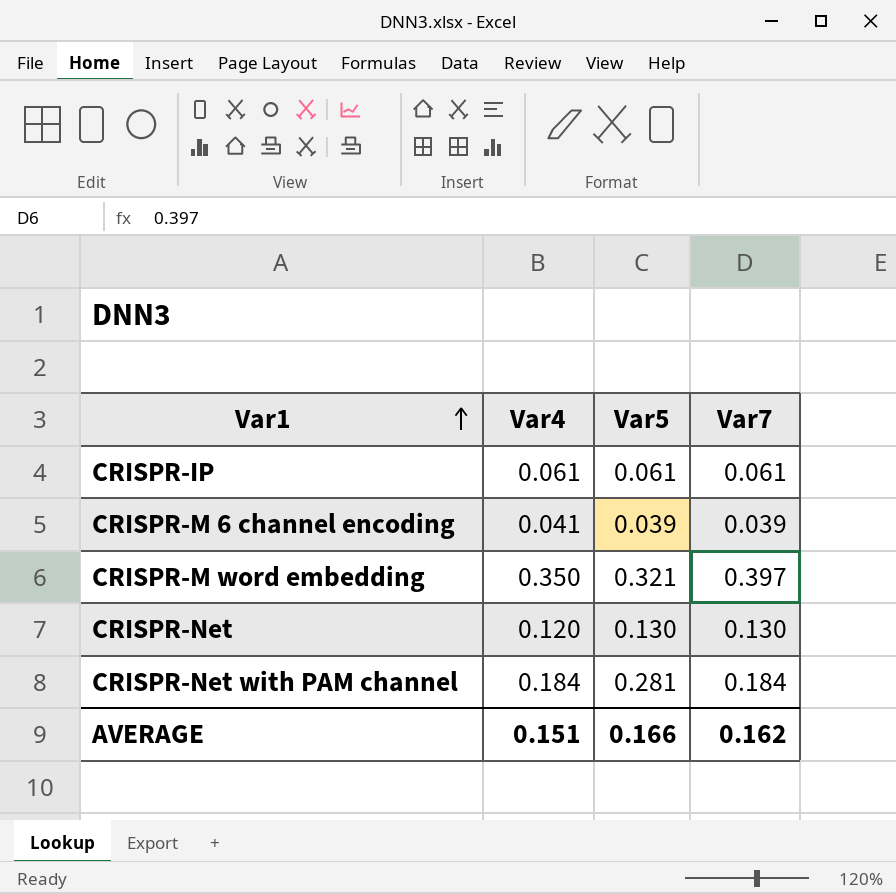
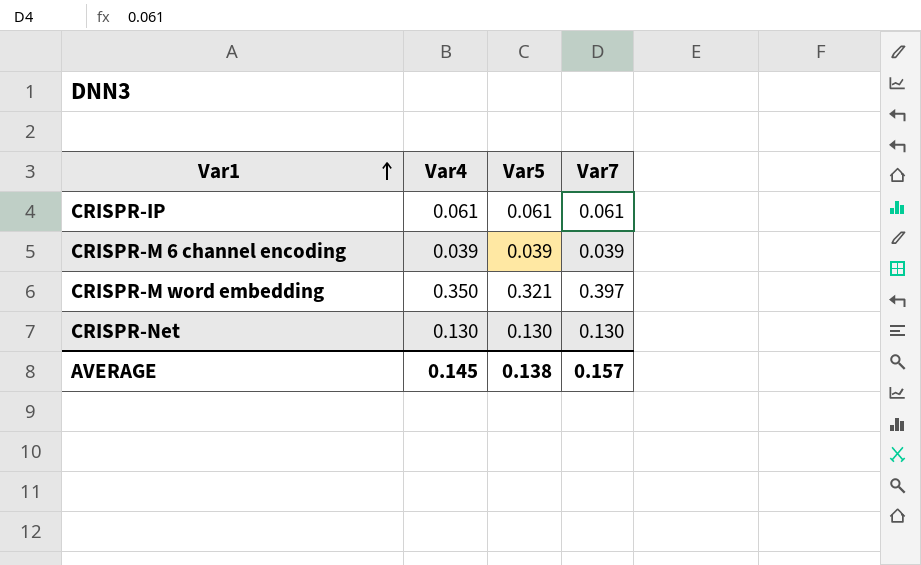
row CRISPR-Net with PAM channel: 0.184 | 0.281 | 0.184 -> none
CRISPR-M 6 channel encoding | Var4: 0.041 -> 0.039
CRISPR-Net | Var4: 0.120 -> 0.130
AVERAGE | Var4: 0.151 -> 0.145
AVERAGE | Var5: 0.166 -> 0.138
AVERAGE | Var7: 0.162 -> 0.157

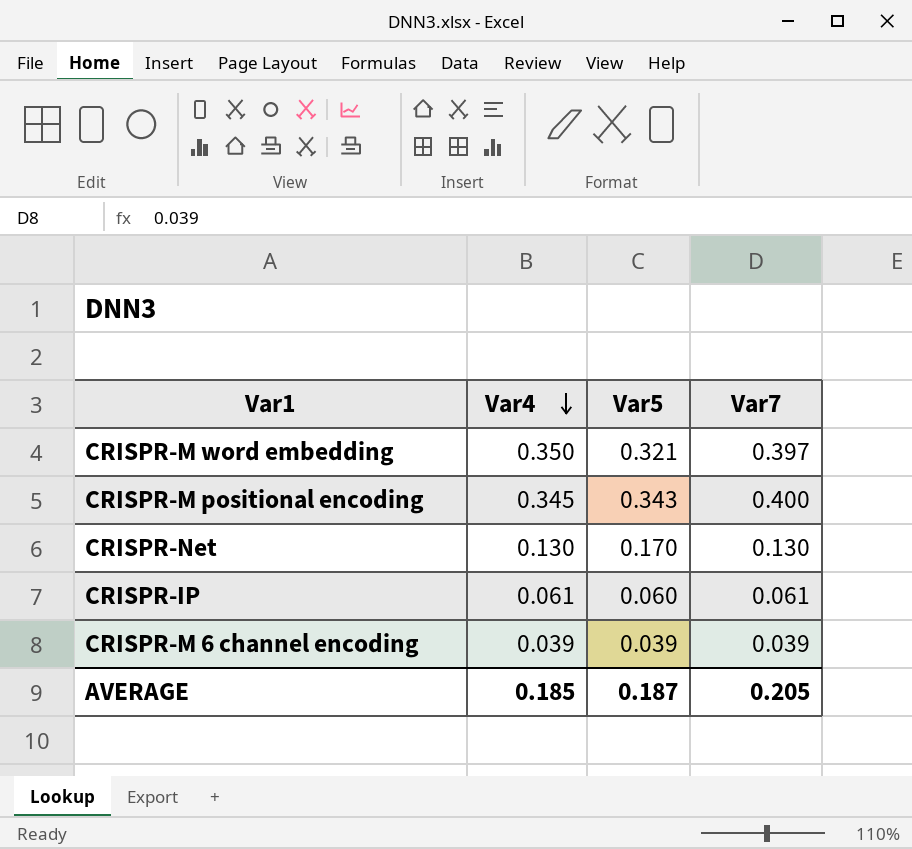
row order: Var1 ascending -> Var4 descending
row CRISPR-M positional encoding: none -> 0.345 | 0.343 | 0.400
CRISPR-Net | Var5: 0.130 -> 0.170
CRISPR-IP | Var5: 0.061 -> 0.060
AVERAGE | Var4: 0.145 -> 0.185
AVERAGE | Var5: 0.138 -> 0.187
AVERAGE | Var7: 0.157 -> 0.205

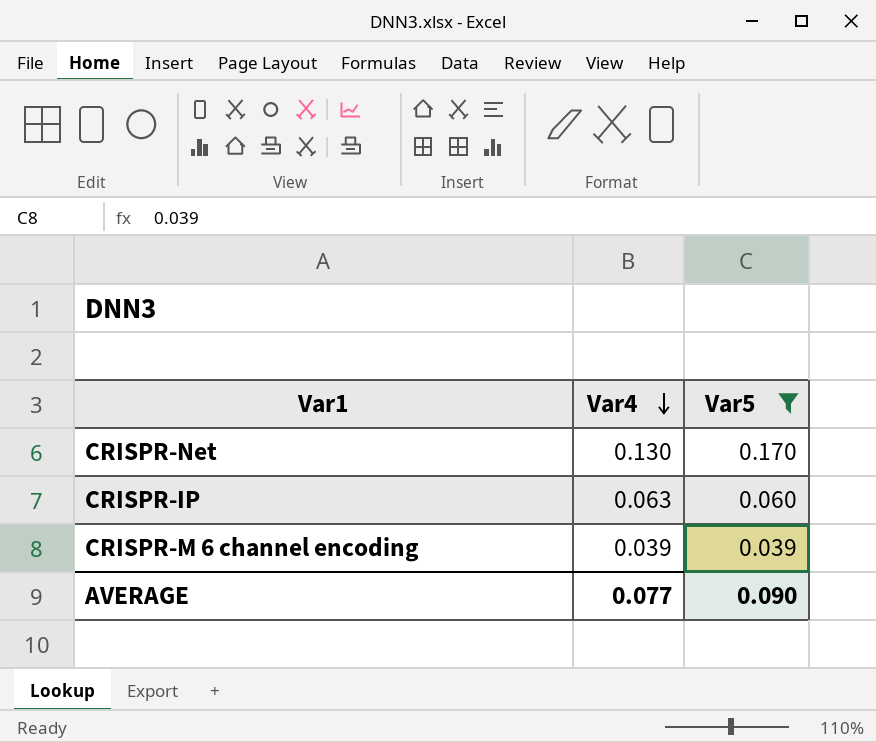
filter: none -> Var5 <= 0.170
column Var7 | position: 4 -> none
CRISPR-IP | Var4: 0.061 -> 0.063
AVERAGE | Var4: 0.185 -> 0.077
AVERAGE | Var5: 0.187 -> 0.090

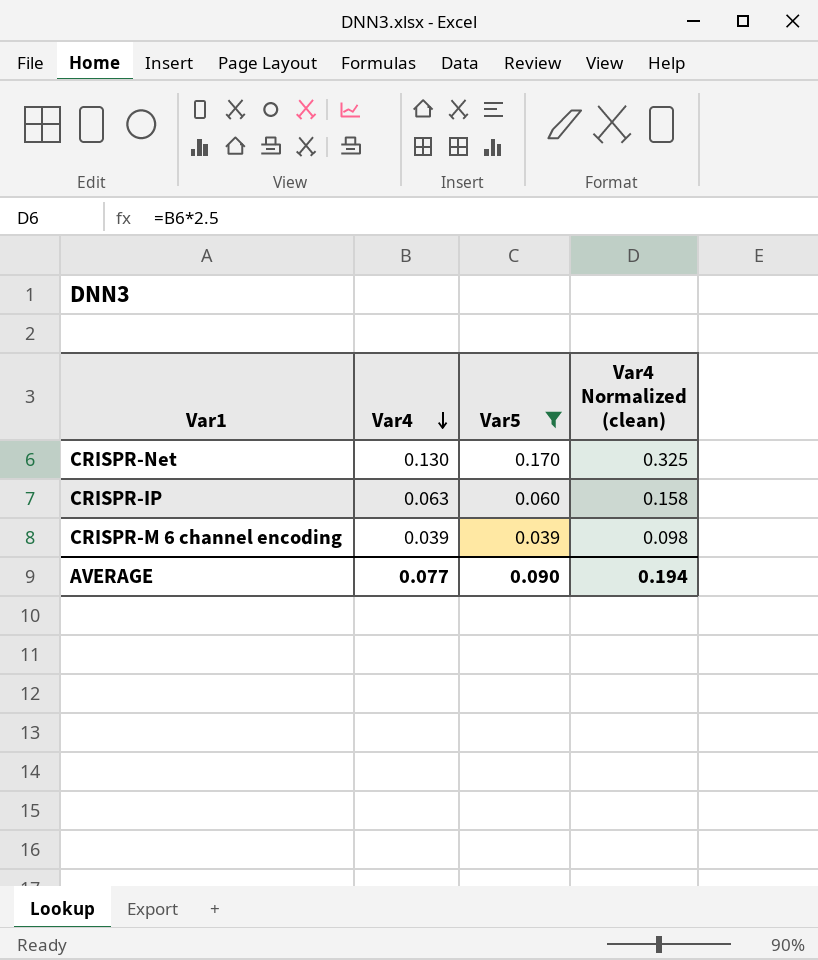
column Var4 Normalized (clean) | formula: none -> [Var4] * 2.5

